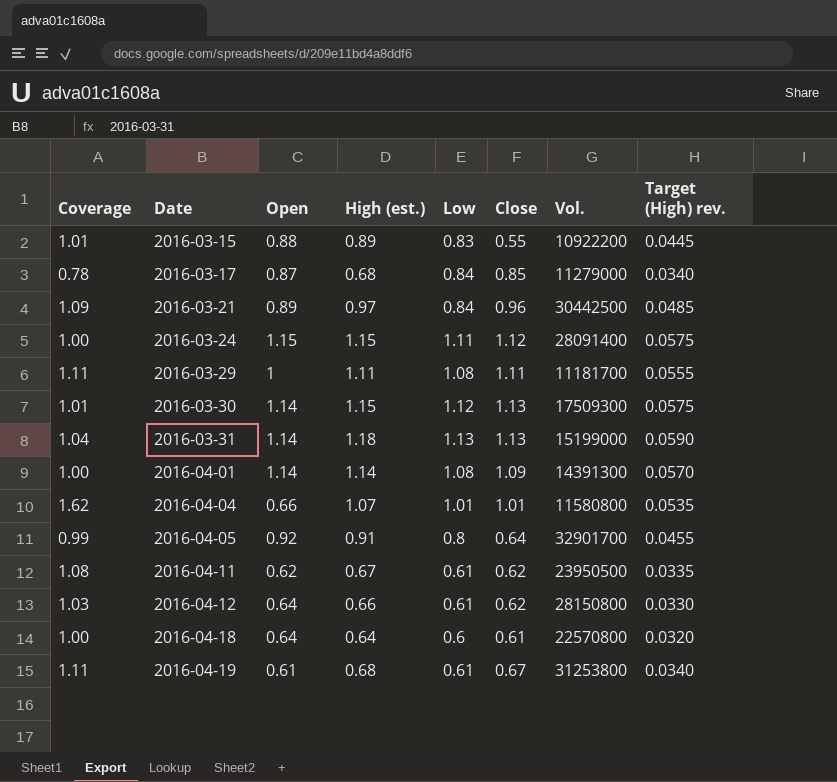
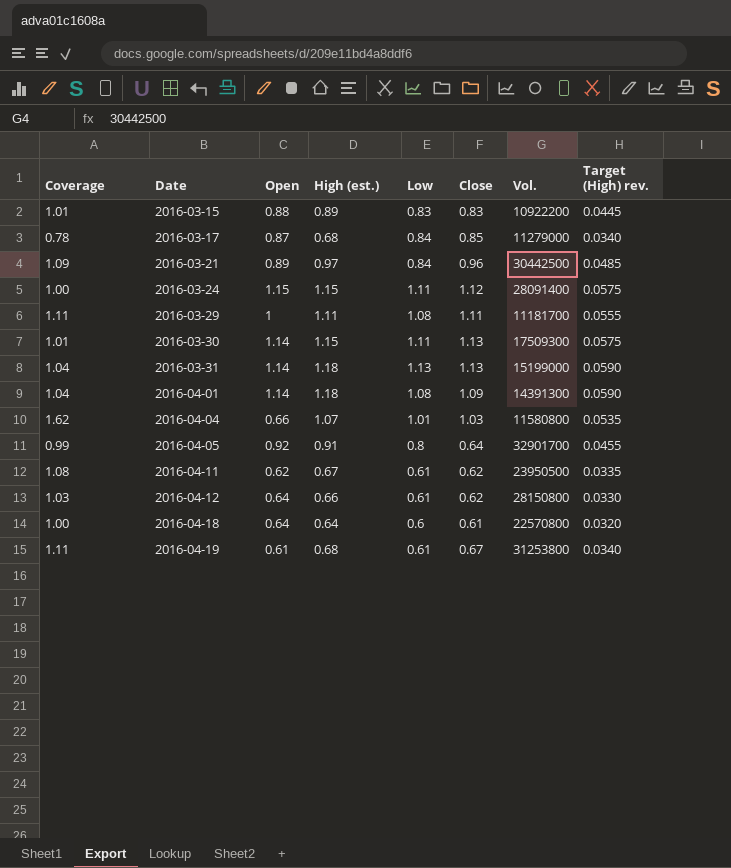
2016-03-15 | Close: 0.55 -> 0.83
2016-03-30 | Low: 1.12 -> 1.11
2016-04-01 | Coverage: 1.00 -> 1.04
2016-04-01 | High (est.): 1.14 -> 1.18
2016-04-01 | Target (High) rev.: 0.0570 -> 0.0590
2016-04-04 | Close: 1.01 -> 1.03

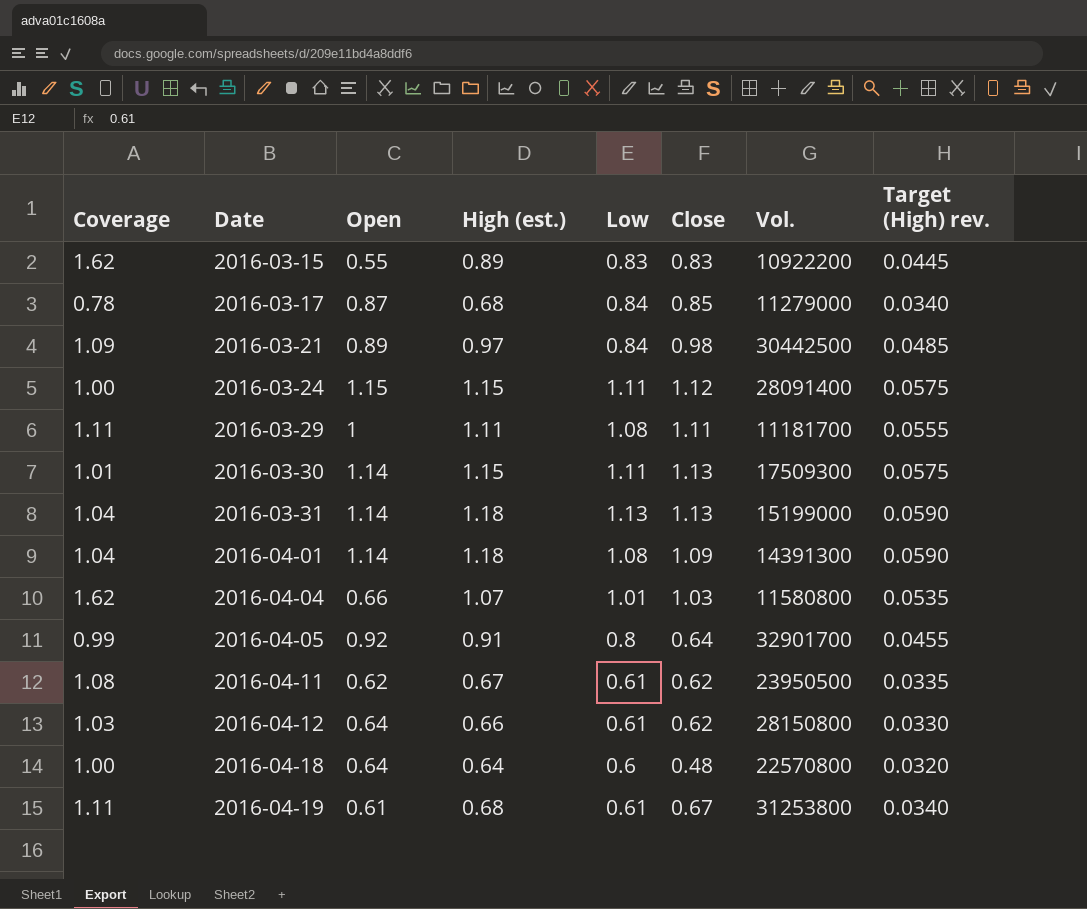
2016-03-15 | Coverage: 1.01 -> 1.62
2016-03-15 | Open: 0.88 -> 0.55
2016-03-21 | Close: 0.96 -> 0.98
2016-04-18 | Close: 0.61 -> 0.48

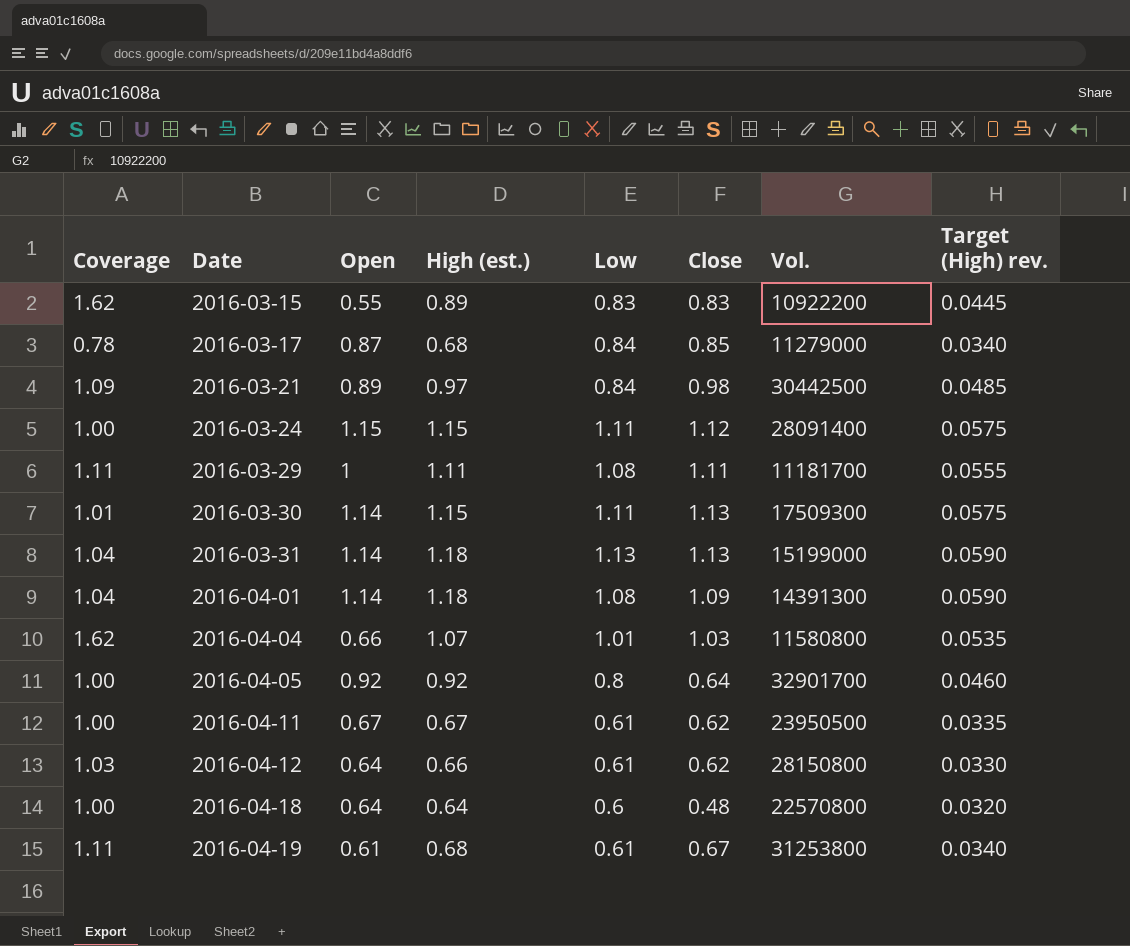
2016-04-05 | Coverage: 0.99 -> 1.00
2016-04-05 | High (est.): 0.91 -> 0.92
2016-04-05 | Target (High) rev.: 0.0455 -> 0.0460
2016-04-11 | Coverage: 1.08 -> 1.00
2016-04-11 | Open: 0.62 -> 0.67

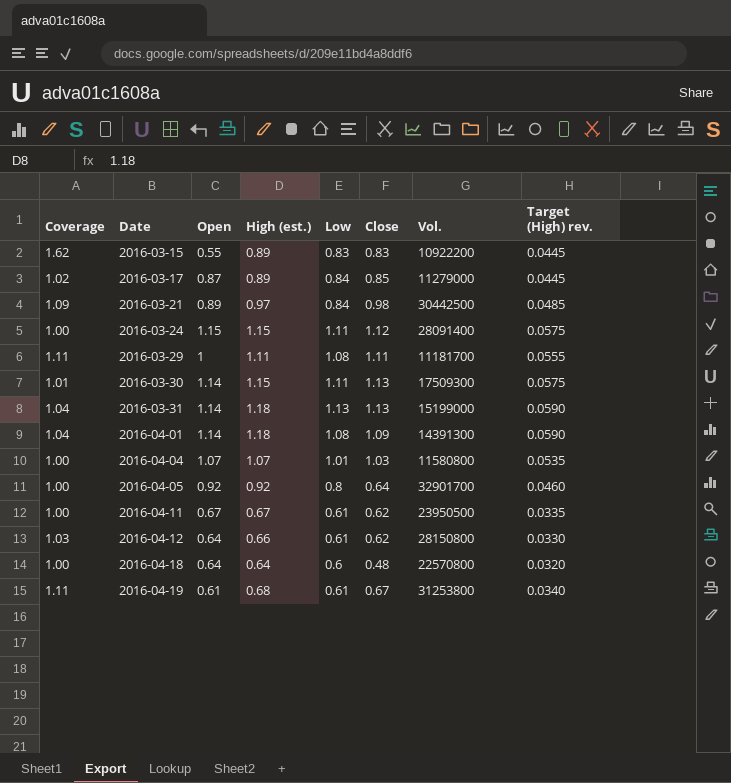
2016-03-17 | Coverage: 0.78 -> 1.02
2016-03-17 | High (est.): 0.68 -> 0.89
2016-03-17 | Target (High) rev.: 0.0340 -> 0.0445
2016-04-04 | Coverage: 1.62 -> 1.00
2016-04-04 | Open: 0.66 -> 1.07

